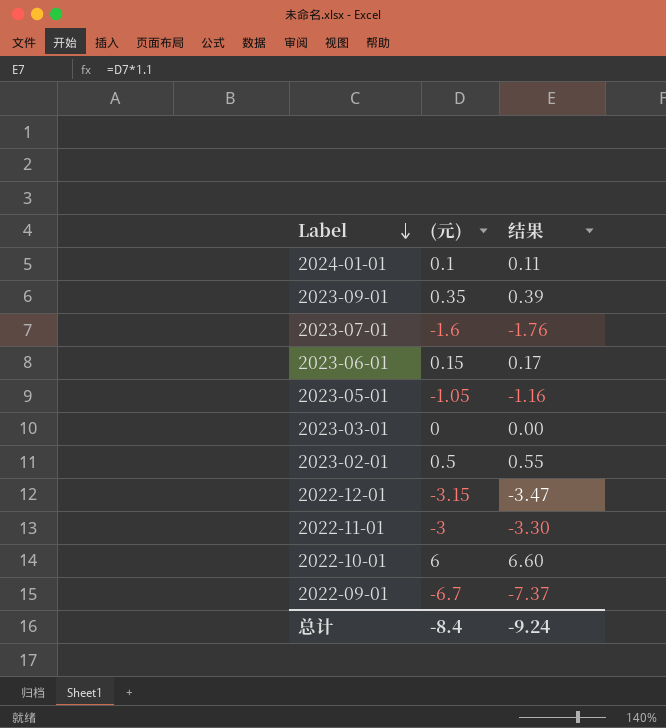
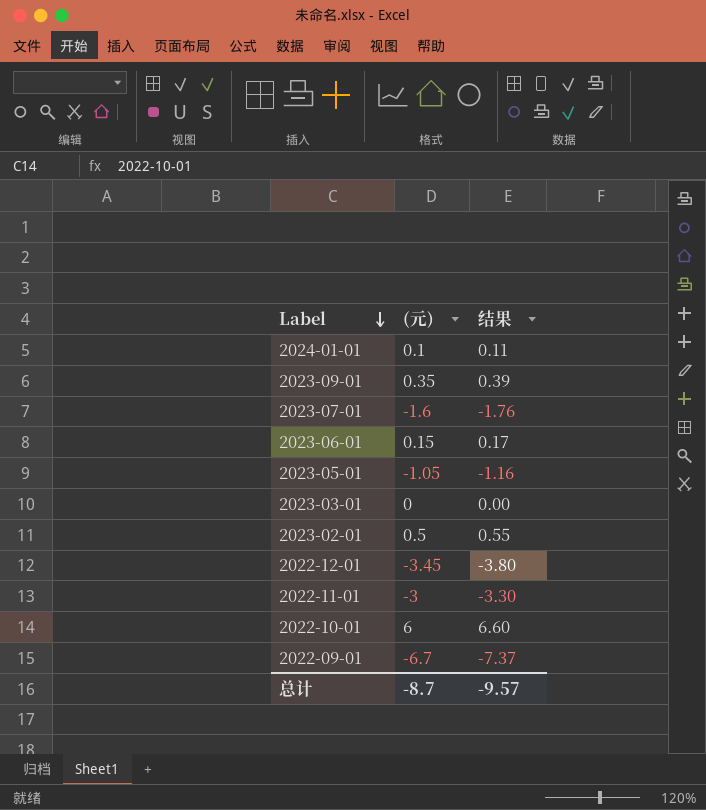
2022-12-01 | (元): -3.15 -> -3.45
2022-12-01 | 结果: -3.47 -> -3.80
总计 | (元): -8.4 -> -8.7
总计 | 结果: -9.24 -> -9.57

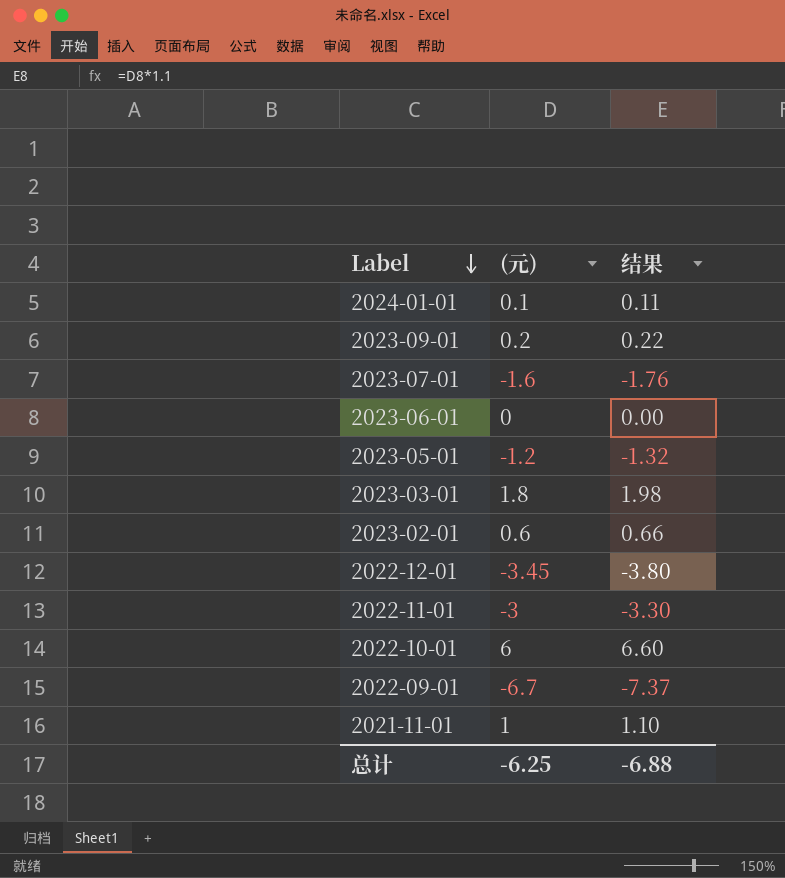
2023-09-01 | (元): 0.35 -> 0.2
2023-09-01 | 结果: 0.39 -> 0.22
2023-06-01 | (元): 0.15 -> 0
2023-06-01 | 结果: 0.17 -> 0.00
2023-05-01 | (元): -1.05 -> -1.2
2023-05-01 | 结果: -1.16 -> -1.32
2023-03-01 | (元): 0 -> 1.8
2023-03-01 | 结果: 0.00 -> 1.98
2023-02-01 | (元): 0.5 -> 0.6
2023-02-01 | 结果: 0.55 -> 0.66
row 2021-11-01: none -> 1 | 1.10
总计 | (元): -8.7 -> -6.25
总计 | 结果: -9.57 -> -6.88

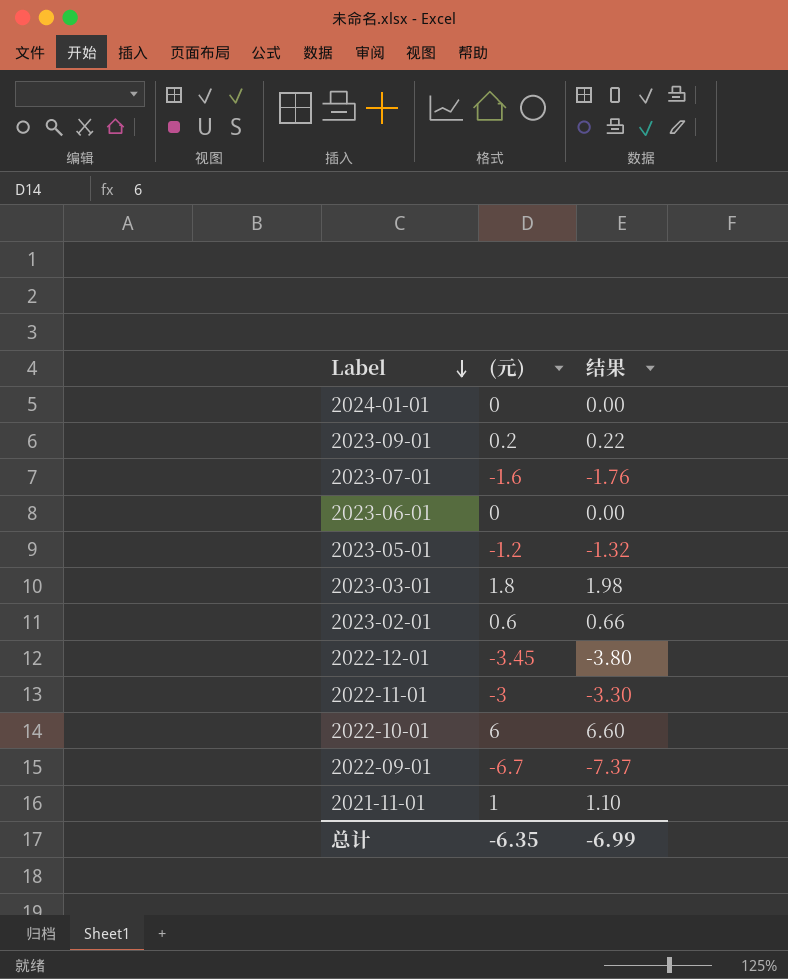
2024-01-01 | (元): 0.1 -> 0
2024-01-01 | 结果: 0.11 -> 0.00
总计 | (元): -6.25 -> -6.35
总计 | 结果: -6.88 -> -6.99

